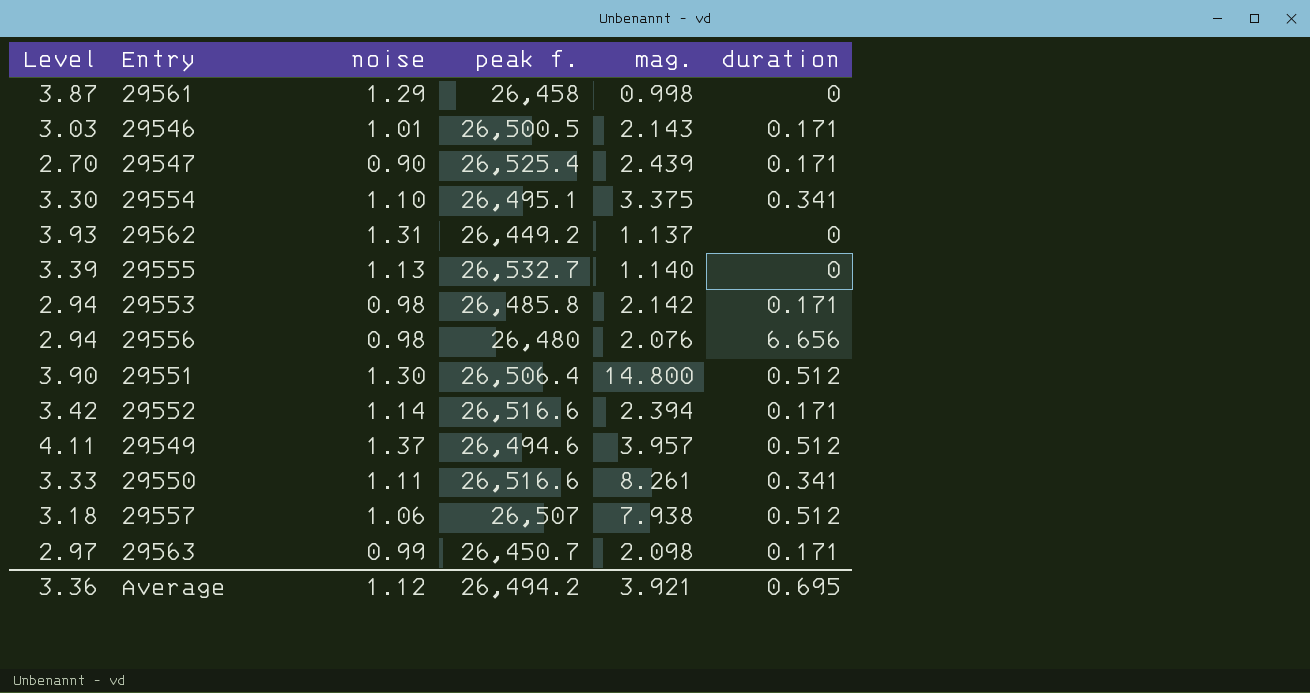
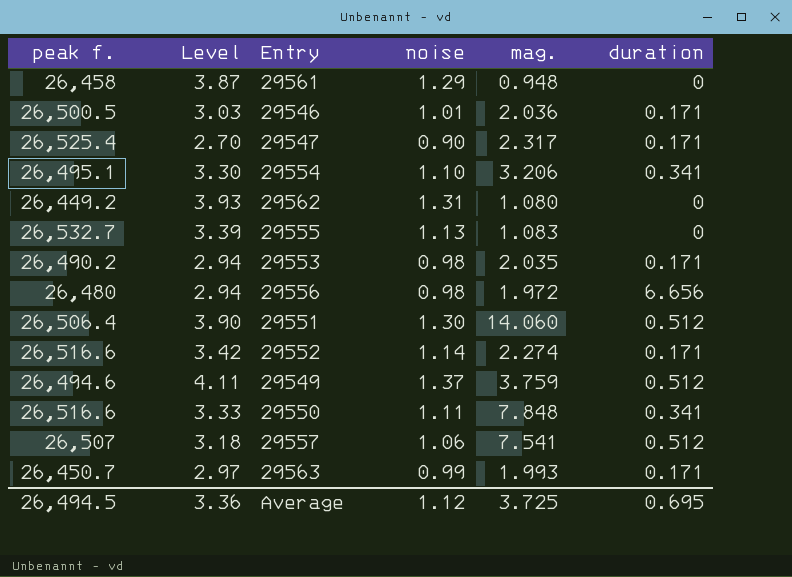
column peak f. | position: 4 -> 1
29561 | mag.: 0.998 -> 0.948
29546 | mag.: 2.143 -> 2.036
29547 | mag.: 2.439 -> 2.317
29554 | mag.: 3.375 -> 3.206
29562 | mag.: 1.137 -> 1.080
29555 | mag.: 1.140 -> 1.083
29553 | peak f.: 26,485.8 -> 26,490.2
29553 | mag.: 2.142 -> 2.035
29556 | mag.: 2.076 -> 1.972
29551 | mag.: 14.800 -> 14.060
29552 | mag.: 2.394 -> 2.274
29549 | mag.: 3.957 -> 3.759
29550 | mag.: 8.261 -> 7.848
29557 | mag.: 7.938 -> 7.541
29563 | mag.: 2.098 -> 1.993
Average | peak f.: 26,494.2 -> 26,494.5
Average | mag.: 3.921 -> 3.725

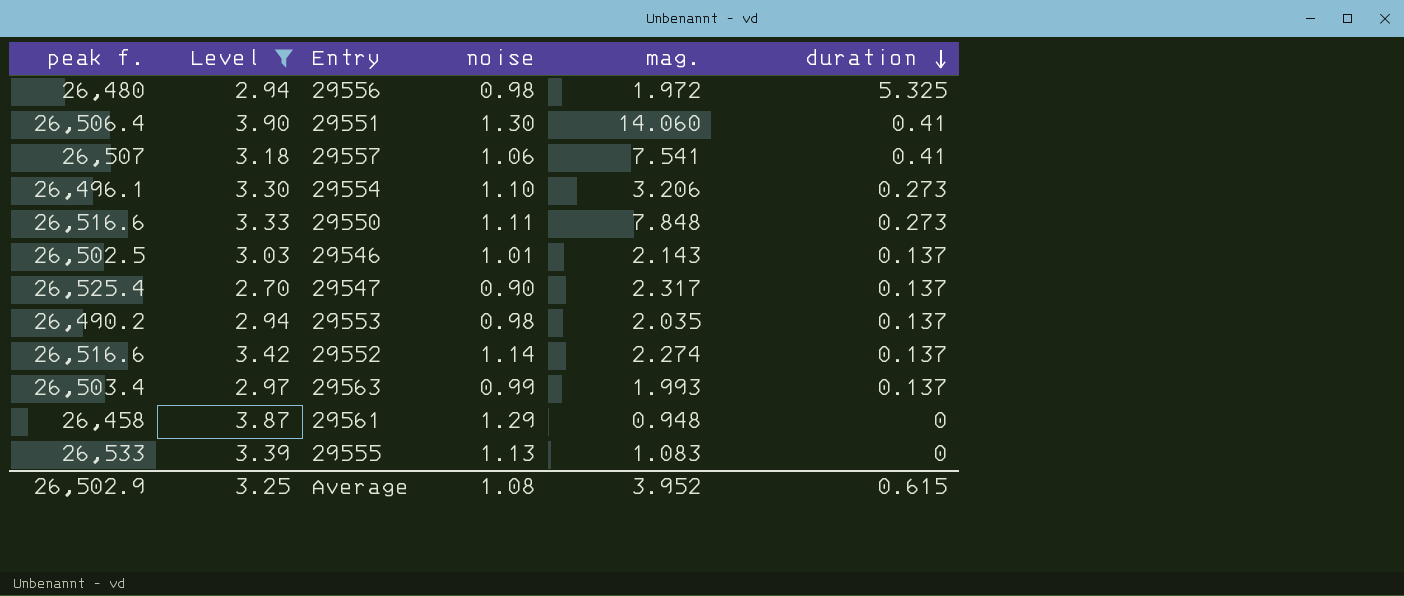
filter: none -> Level <= 3.90
row order: none -> duration descending
29556 | duration: 6.656 -> 5.325
29551 | duration: 0.512 -> 0.41
29557 | duration: 0.512 -> 0.41
29554 | peak f.: 26,495.1 -> 26,496.1
29554 | duration: 0.341 -> 0.273
29550 | duration: 0.341 -> 0.273
29546 | peak f.: 26,500.5 -> 26,502.5
29546 | mag.: 2.036 -> 2.143
29546 | duration: 0.171 -> 0.137
29547 | duration: 0.171 -> 0.137
29553 | duration: 0.171 -> 0.137
29552 | duration: 0.171 -> 0.137
29563 | peak f.: 26,450.7 -> 26,503.4
29563 | duration: 0.171 -> 0.137
29555 | peak f.: 26,532.7 -> 26,533
Average | peak f.: 26,494.5 -> 26,502.9
Average | Level: 3.36 -> 3.25
Average | noise: 1.12 -> 1.08
Average | mag.: 3.725 -> 3.952
Average | duration: 0.695 -> 0.615

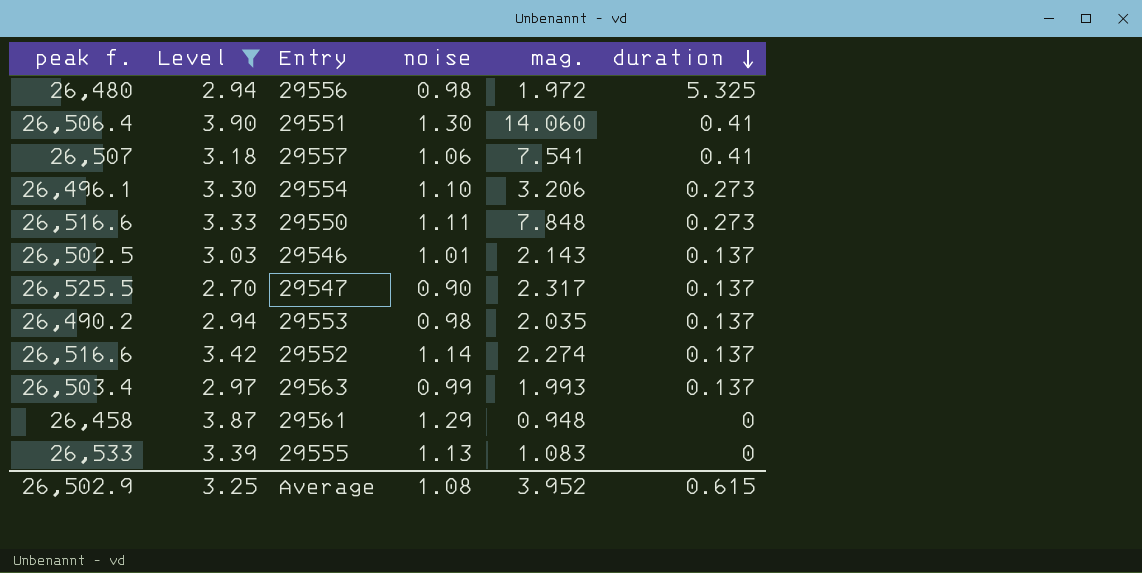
29547 | peak f.: 26,525.4 -> 26,525.5

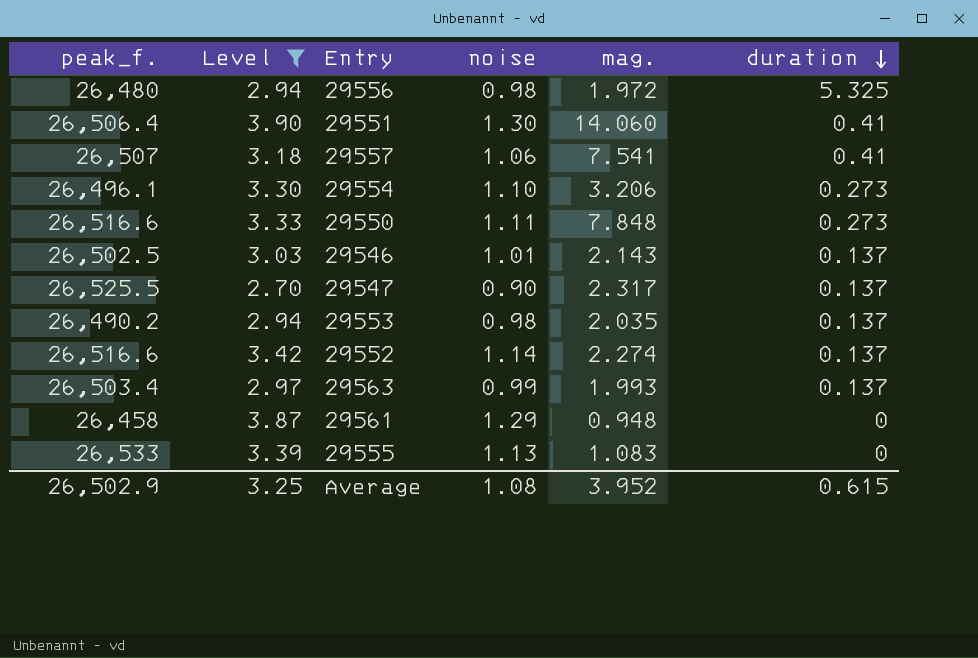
column name: peak f. -> peak_f.

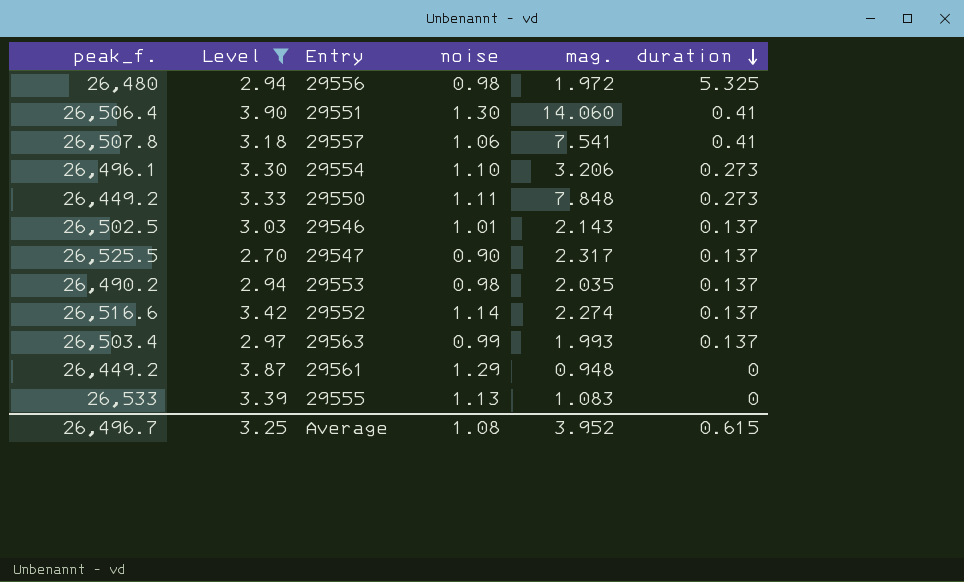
29557 | peak_f.: 26,507 -> 26,507.8
29550 | peak_f.: 26,516.6 -> 26,449.2
29561 | peak_f.: 26,458 -> 26,449.2
Average | peak_f.: 26,502.9 -> 26,496.7

